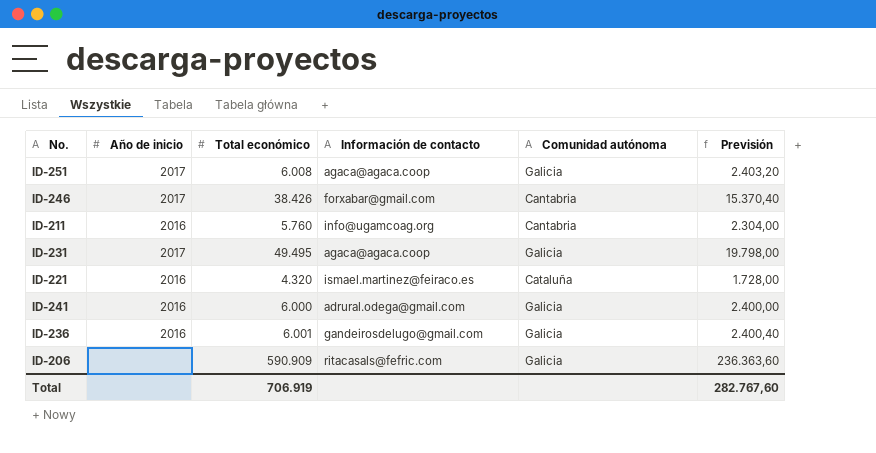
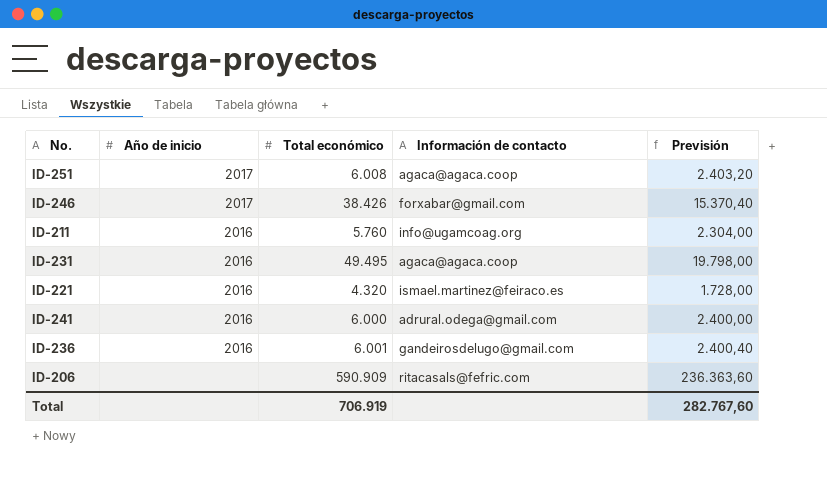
column Comunidad autónoma | position: 5 -> none
ID-231 | Año de inicio: 2017 -> 2016

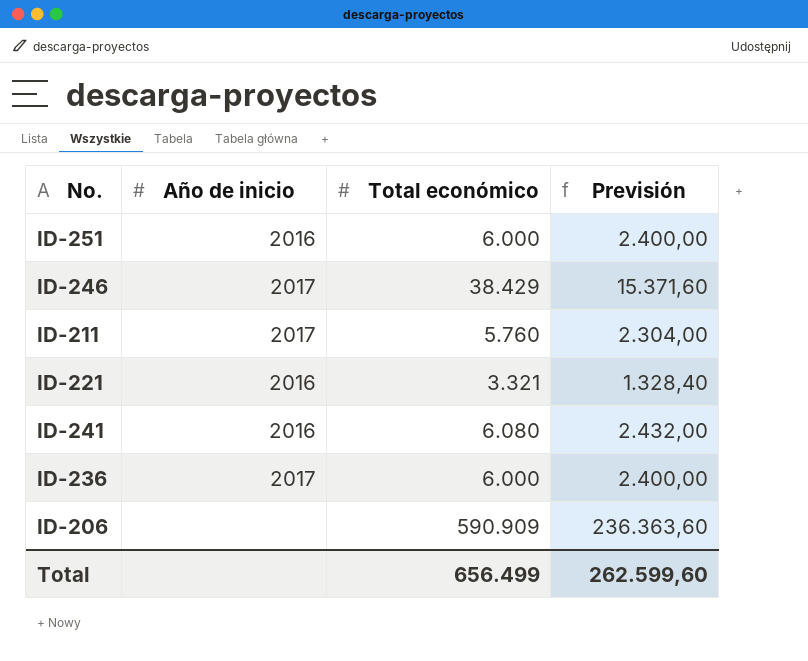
column Información de contacto | position: 4 -> none
row ID-231: 2016 | 49.495 | agaca@agaca.coop | 19.798,00 -> none
ID-251 | Año de inicio: 2017 -> 2016
ID-251 | Total económico: 6.008 -> 6.000
ID-251 | Previsión: 2.403,20 -> 2.400,00
ID-246 | Total económico: 38.426 -> 38.429
ID-246 | Previsión: 15.370,40 -> 15.371,60
ID-211 | Año de inicio: 2016 -> 2017
ID-221 | Total económico: 4.320 -> 3.321
ID-221 | Previsión: 1.728,00 -> 1.328,40
ID-241 | Total económico: 6.000 -> 6.080
ID-241 | Previsión: 2.400,00 -> 2.432,00
ID-236 | Año de inicio: 2016 -> 2017
ID-236 | Total económico: 6.001 -> 6.000
ID-236 | Previsión: 2.400,40 -> 2.400,00
Total | Total económico: 706.919 -> 656.499
Total | Previsión: 282.767,60 -> 262.599,60

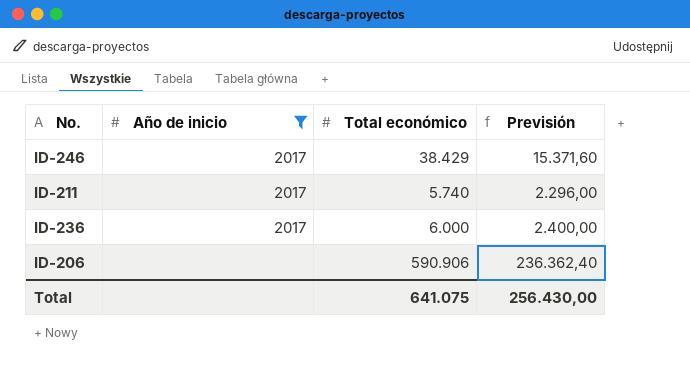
filter: none -> Año de inicio != 2016
ID-211 | Total económico: 5.760 -> 5.740
ID-211 | Previsión: 2.304,00 -> 2.296,00
ID-206 | Total económico: 590.909 -> 590.906
ID-206 | Previsión: 236.363,60 -> 236.362,40
Total | Total económico: 656.499 -> 641.075
Total | Previsión: 262.599,60 -> 256.430,00

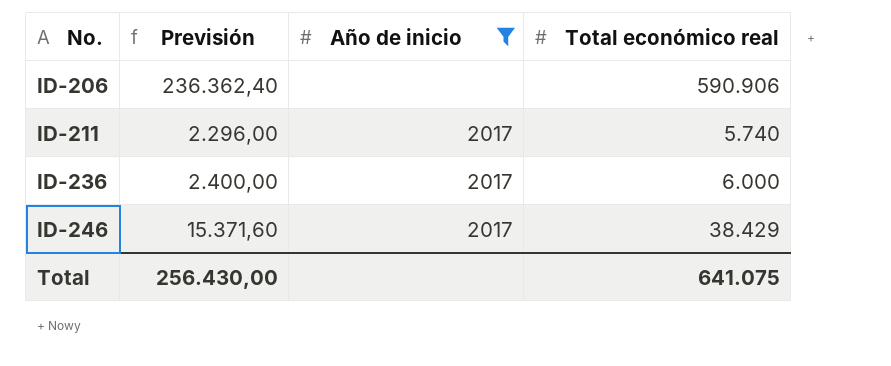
row order: none -> No. ascending
column Previsión | position: 4 -> 2
column name: Total económico -> Total económico real

